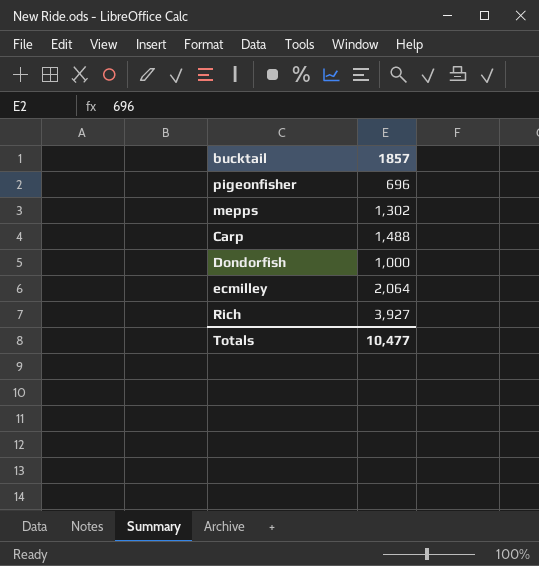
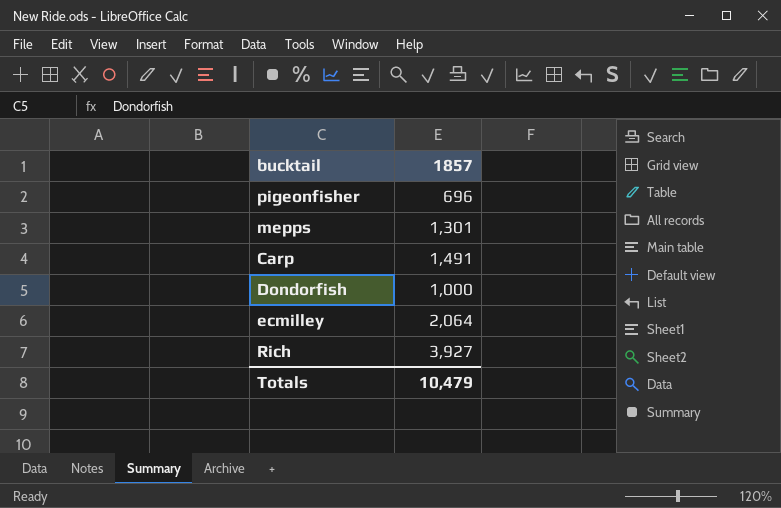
mepps | 1857: 1,302 -> 1,301
Carp | 1857: 1,488 -> 1,491
Totals | 1857: 10,477 -> 10,479

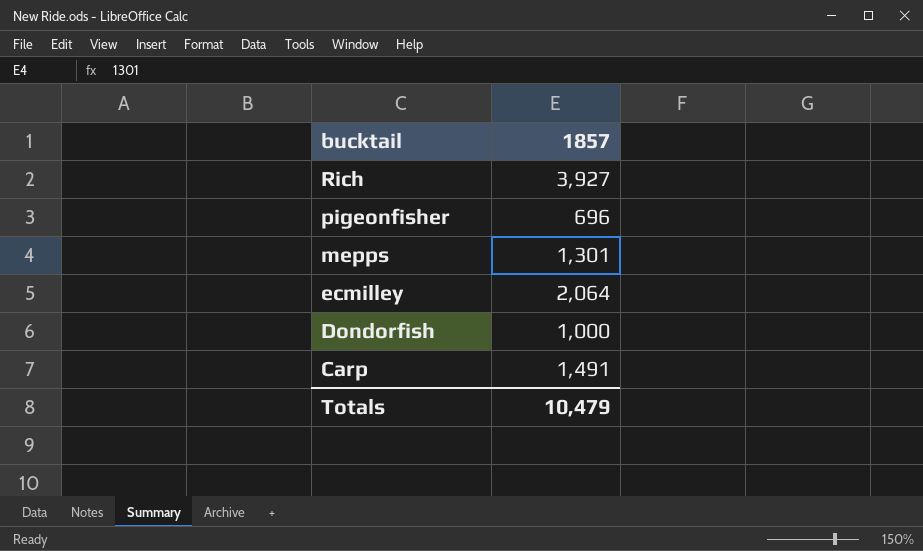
row order: none -> bucktail descending

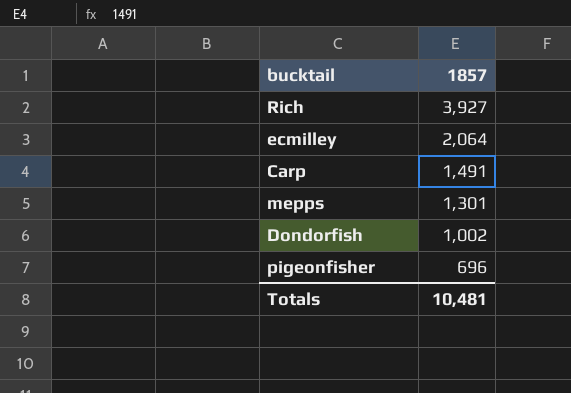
row order: bucktail descending -> 1857 descending
Dondorfish | 1857: 1,000 -> 1,002
Totals | 1857: 10,479 -> 10,481

